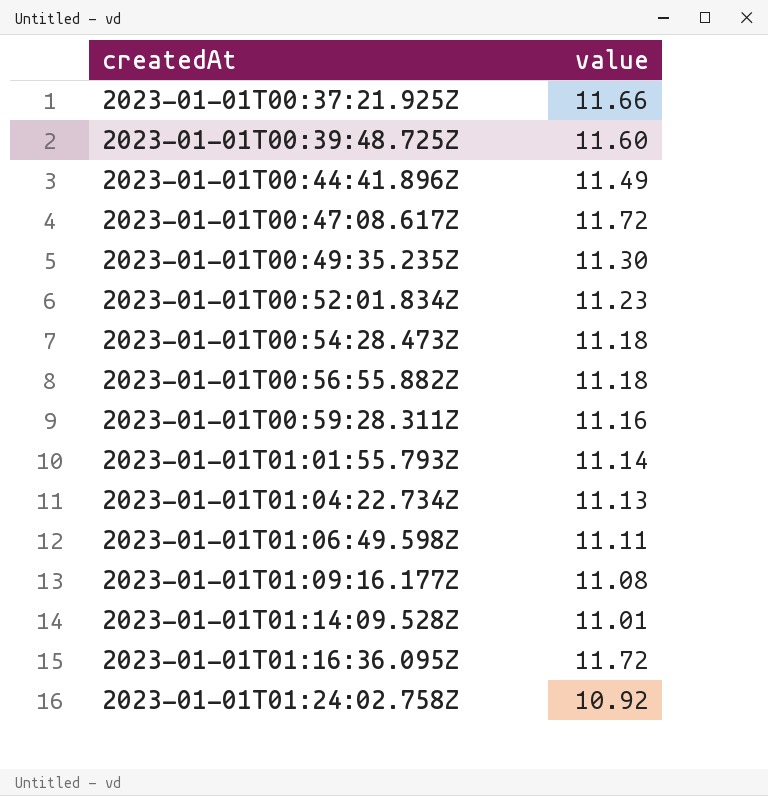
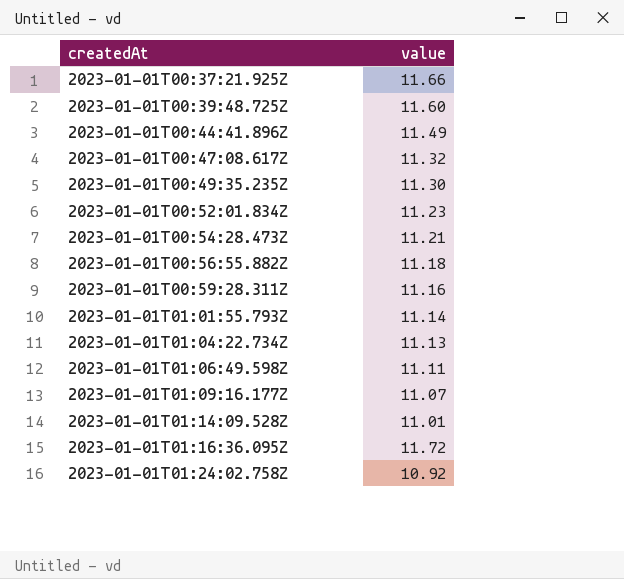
2023-01-01T00:47:08.617Z | value: 11.72 -> 11.32
2023-01-01T00:54:28.473Z | value: 11.18 -> 11.21
2023-01-01T01:09:16.177Z | value: 11.08 -> 11.07

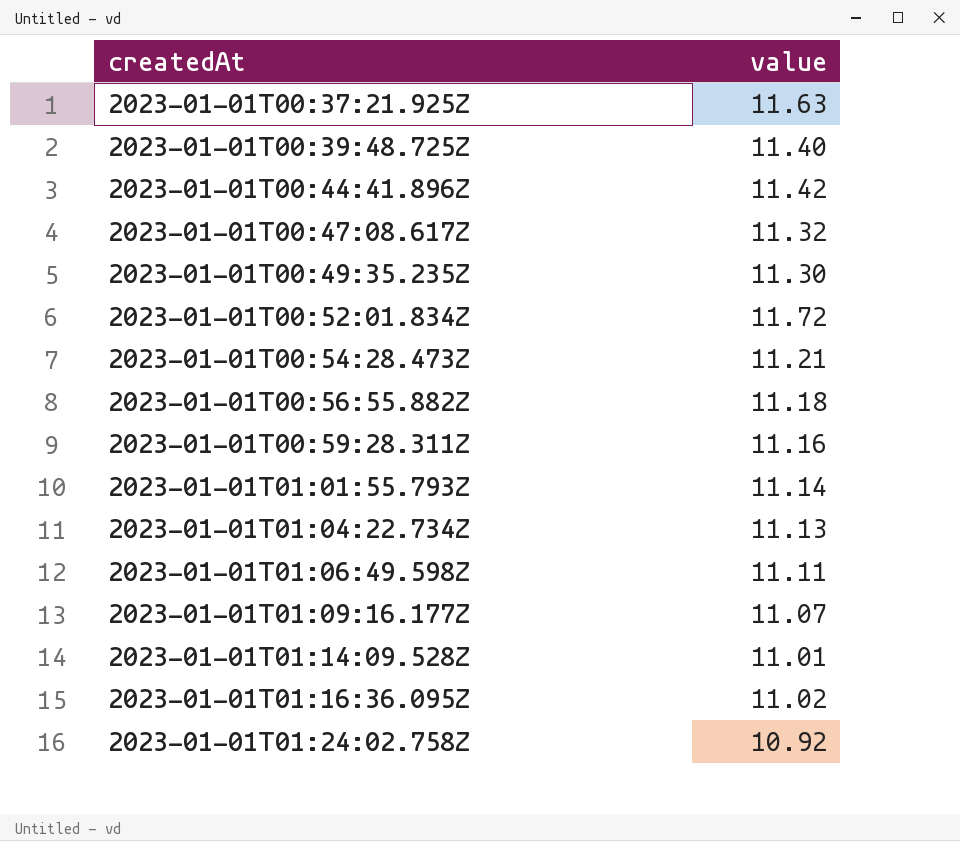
2023-01-01T00:37:21.925Z | value: 11.66 -> 11.63
2023-01-01T00:39:48.725Z | value: 11.60 -> 11.40
2023-01-01T00:44:41.896Z | value: 11.49 -> 11.42
2023-01-01T00:52:01.834Z | value: 11.23 -> 11.72
2023-01-01T01:16:36.095Z | value: 11.72 -> 11.02

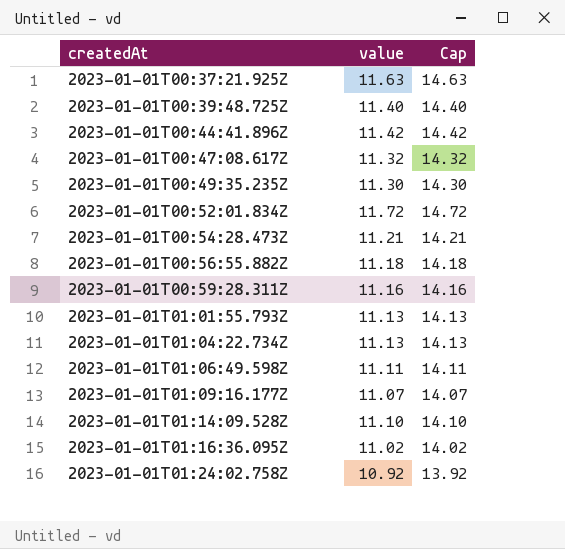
column Cap | formula: none -> [value] + 3
2023-01-01T01:01:55.793Z | value: 11.14 -> 11.13
2023-01-01T01:14:09.528Z | value: 11.01 -> 11.10

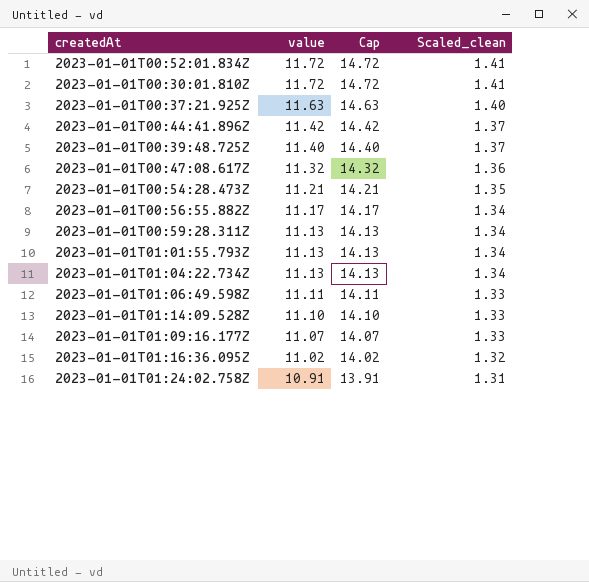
row order: createdAt ascending -> value descending
column Scaled_clean | formula: none -> [value] * 0.12
row 2023-01-01T00:49:35.235Z: 11.30 | 14.30 -> none
row 2023-01-01T00:30:01.810Z: none -> 11.72 | 14.72 | 1.41
2023-01-01T00:56:55.882Z | value: 11.18 -> 11.17
2023-01-01T00:56:55.882Z | Cap: 14.18 -> 14.17
2023-01-01T00:59:28.311Z | value: 11.16 -> 11.13
2023-01-01T00:59:28.311Z | Cap: 14.16 -> 14.13
2023-01-01T01:24:02.758Z | value: 10.92 -> 10.91
2023-01-01T01:24:02.758Z | Cap: 13.92 -> 13.91

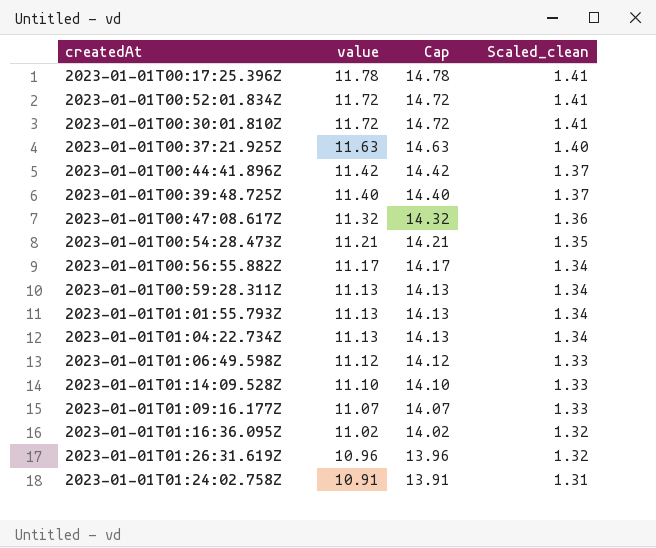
row 2023-01-01T00:17:25.396Z: none -> 11.78 | 14.78 | 1.41
2023-01-01T01:06:49.598Z | value: 11.11 -> 11.12
2023-01-01T01:06:49.598Z | Cap: 14.11 -> 14.12
row 2023-01-01T01:26:31.619Z: none -> 10.96 | 13.96 | 1.32

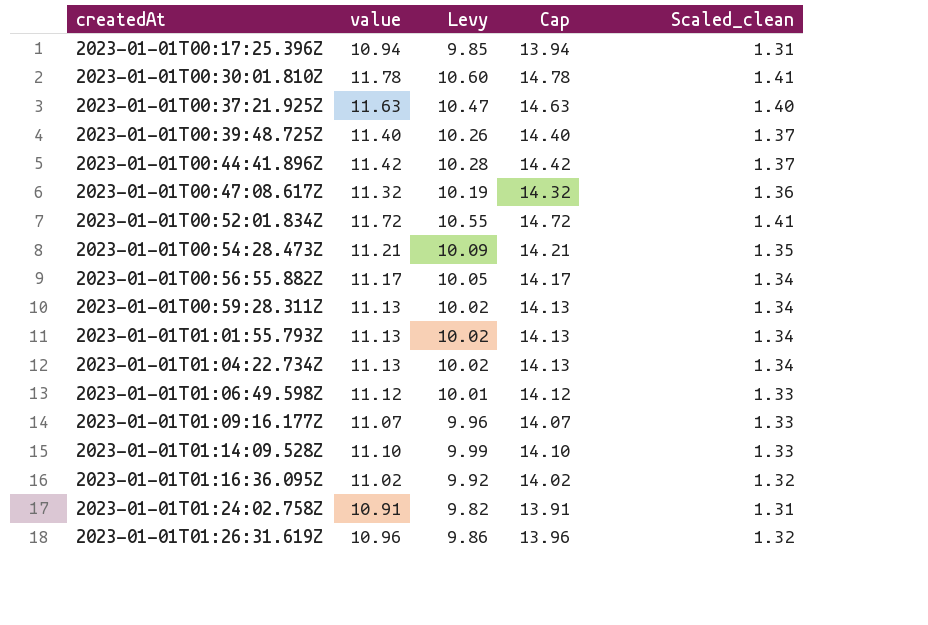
row order: value descending -> createdAt ascending
column Levy | formula: none -> [value] * 0.9
2023-01-01T00:17:25.396Z | value: 11.78 -> 10.94
2023-01-01T00:17:25.396Z | Cap: 14.78 -> 13.94
2023-01-01T00:17:25.396Z | Scaled_clean: 1.41 -> 1.31
2023-01-01T00:30:01.810Z | value: 11.72 -> 11.78
2023-01-01T00:30:01.810Z | Cap: 14.72 -> 14.78

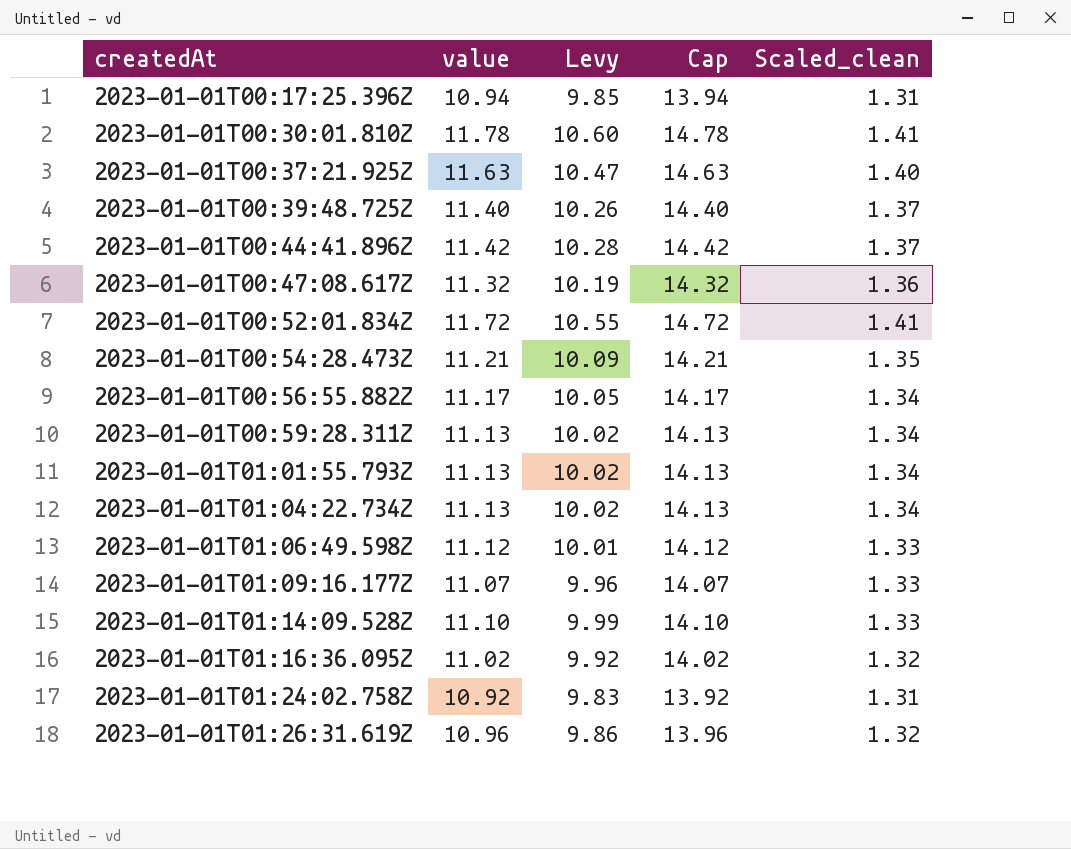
2023-01-01T01:24:02.758Z | value: 10.91 -> 10.92
2023-01-01T01:24:02.758Z | Levy: 9.82 -> 9.83
2023-01-01T01:24:02.758Z | Cap: 13.91 -> 13.92

